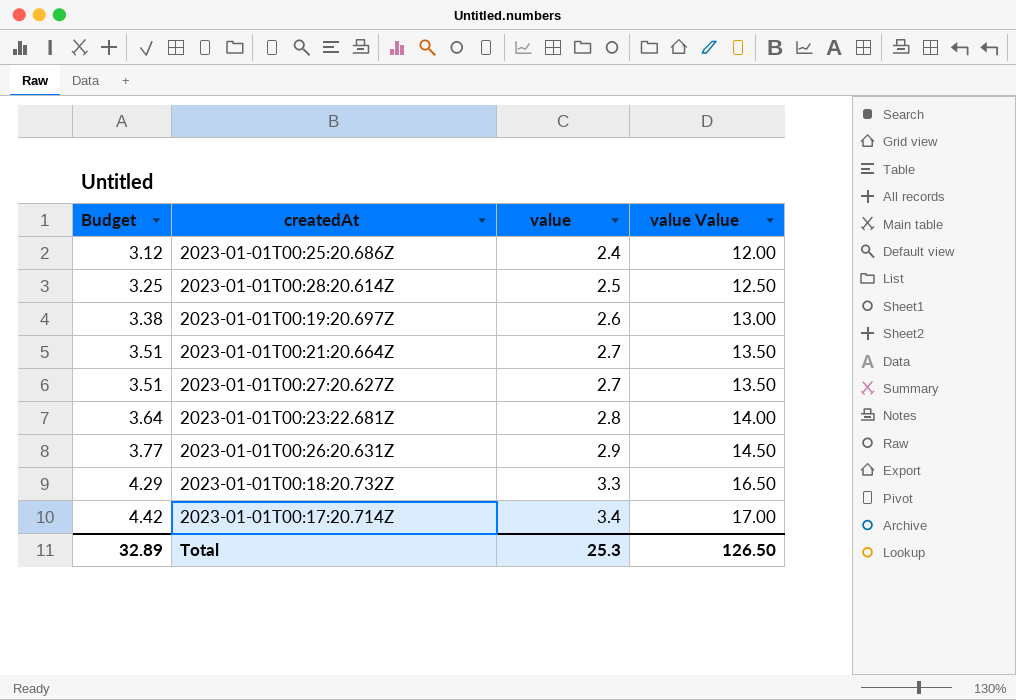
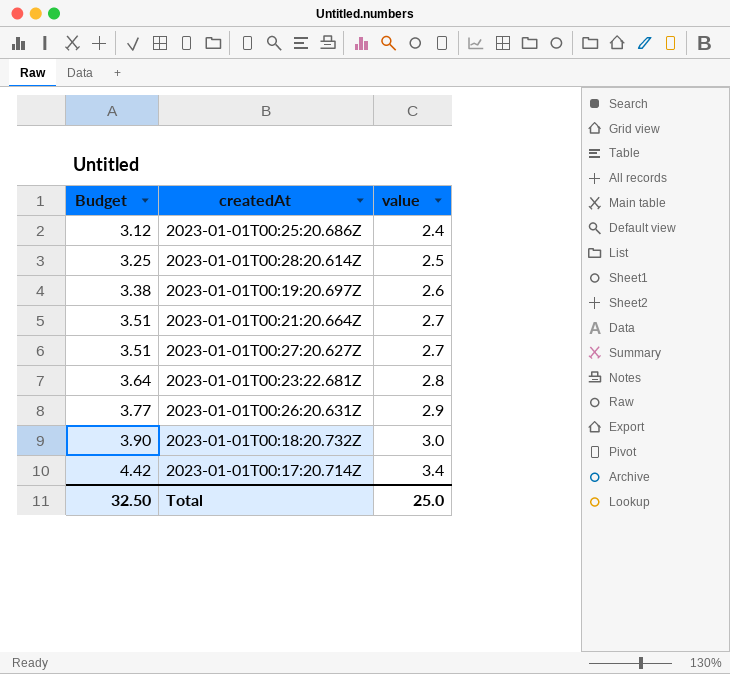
column value Value | formula: [value] * 5 -> none
2023-01-01T00:18:20.732Z | Budget: 4.29 -> 3.90
2023-01-01T00:18:20.732Z | value: 3.3 -> 3.0
Total | Budget: 32.89 -> 32.50
Total | value: 25.3 -> 25.0

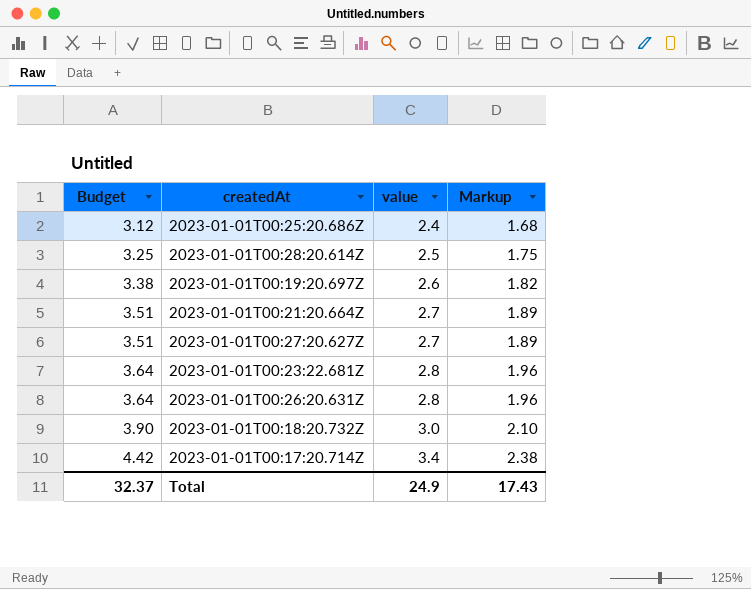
column Markup | formula: none -> [value] * 0.7
2023-01-01T00:26:20.631Z | Budget: 3.77 -> 3.64
2023-01-01T00:26:20.631Z | value: 2.9 -> 2.8
Total | Budget: 32.50 -> 32.37
Total | value: 25.0 -> 24.9

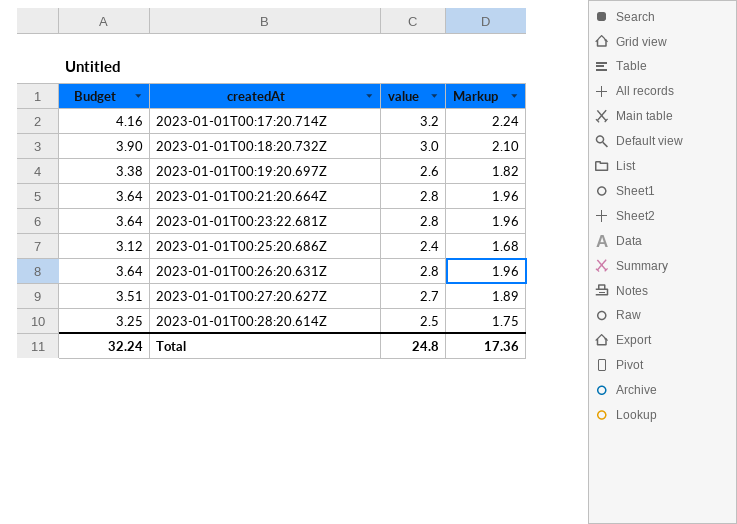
row order: Budget ascending -> createdAt ascending
2023-01-01T00:17:20.714Z | Budget: 4.42 -> 4.16
2023-01-01T00:17:20.714Z | value: 3.4 -> 3.2
2023-01-01T00:17:20.714Z | Markup: 2.38 -> 2.24
2023-01-01T00:21:20.664Z | Budget: 3.51 -> 3.64
2023-01-01T00:21:20.664Z | value: 2.7 -> 2.8
2023-01-01T00:21:20.664Z | Markup: 1.89 -> 1.96
Total | Budget: 32.37 -> 32.24
Total | value: 24.9 -> 24.8
Total | Markup: 17.43 -> 17.36

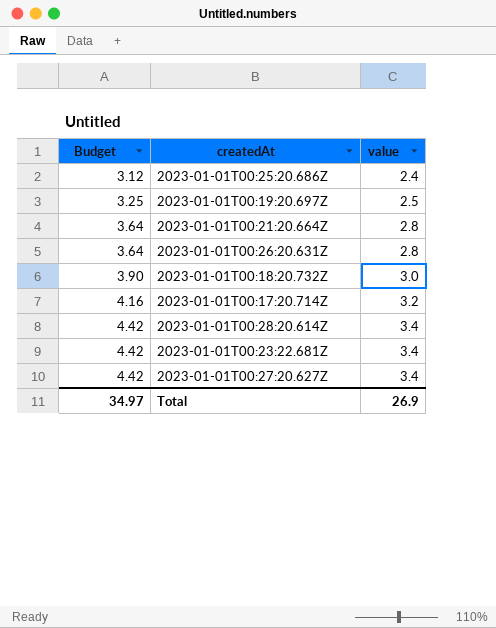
row order: createdAt ascending -> Budget ascending
column Markup | formula: [value] * 0.7 -> none
2023-01-01T00:19:20.697Z | Budget: 3.38 -> 3.25
2023-01-01T00:19:20.697Z | value: 2.6 -> 2.5
2023-01-01T00:28:20.614Z | Budget: 3.25 -> 4.42
2023-01-01T00:28:20.614Z | value: 2.5 -> 3.4
2023-01-01T00:23:22.681Z | Budget: 3.64 -> 4.42
2023-01-01T00:23:22.681Z | value: 2.8 -> 3.4
2023-01-01T00:27:20.627Z | Budget: 3.51 -> 4.42
2023-01-01T00:27:20.627Z | value: 2.7 -> 3.4
Total | Budget: 32.24 -> 34.97
Total | value: 24.8 -> 26.9

